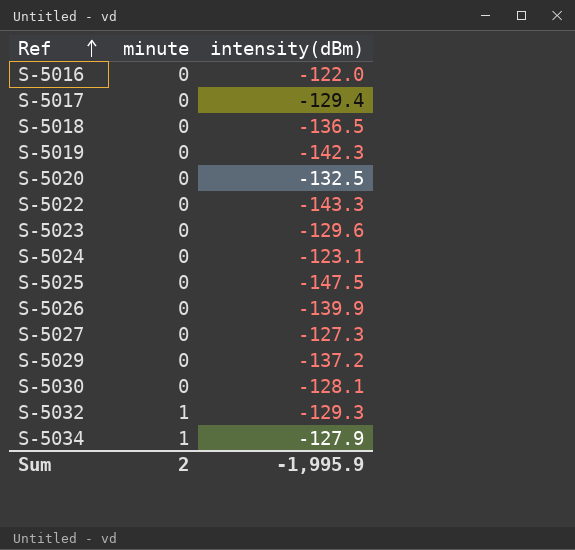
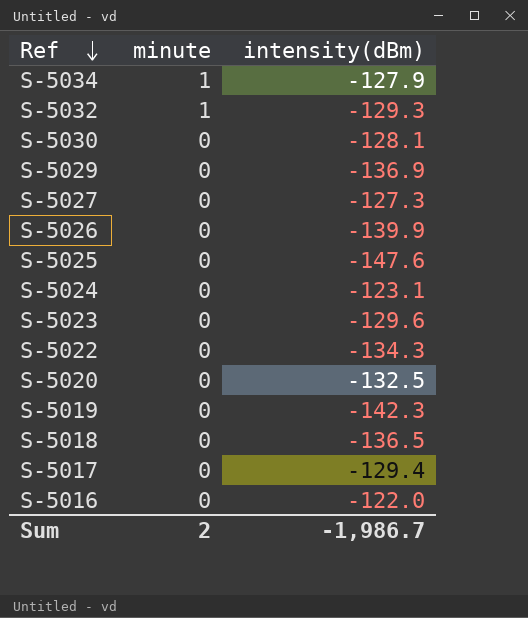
row order: Ref ascending -> Ref descending
S-5029 | intensity(dBm): -137.2 -> -136.9
S-5025 | intensity(dBm): -147.5 -> -147.6
S-5022 | intensity(dBm): -143.3 -> -134.3
Sum | intensity(dBm): -1,995.9 -> -1,986.7

